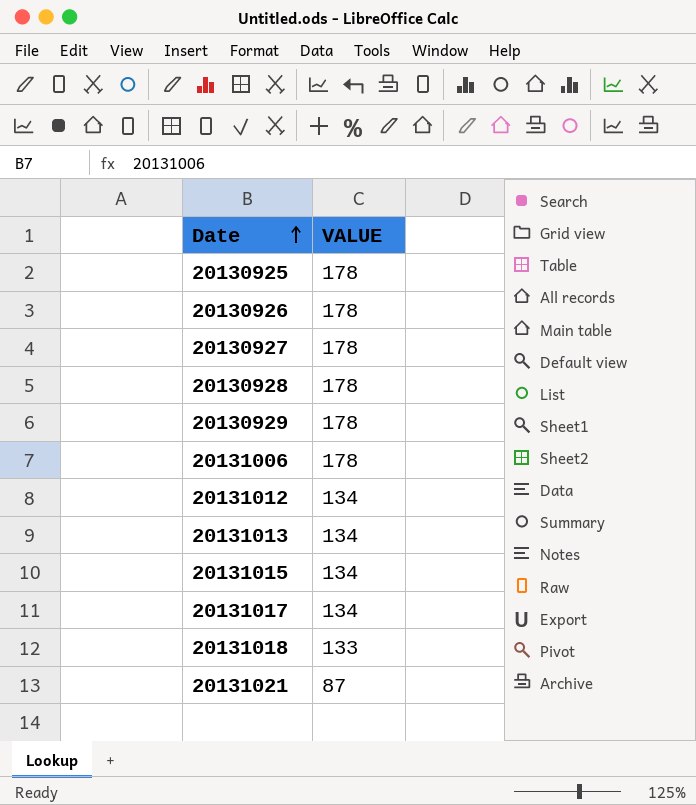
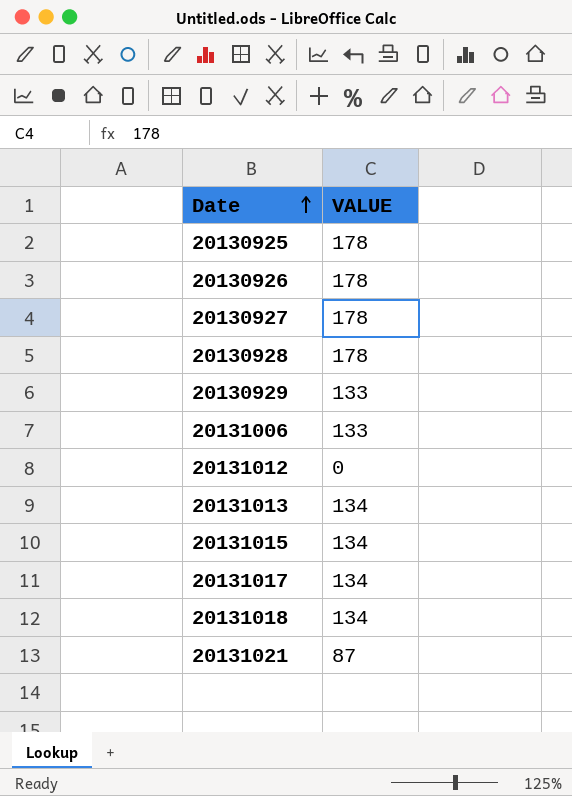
20130929 | VALUE: 178 -> 133
20131006 | VALUE: 178 -> 133
20131012 | VALUE: 134 -> 0
20131018 | VALUE: 133 -> 134

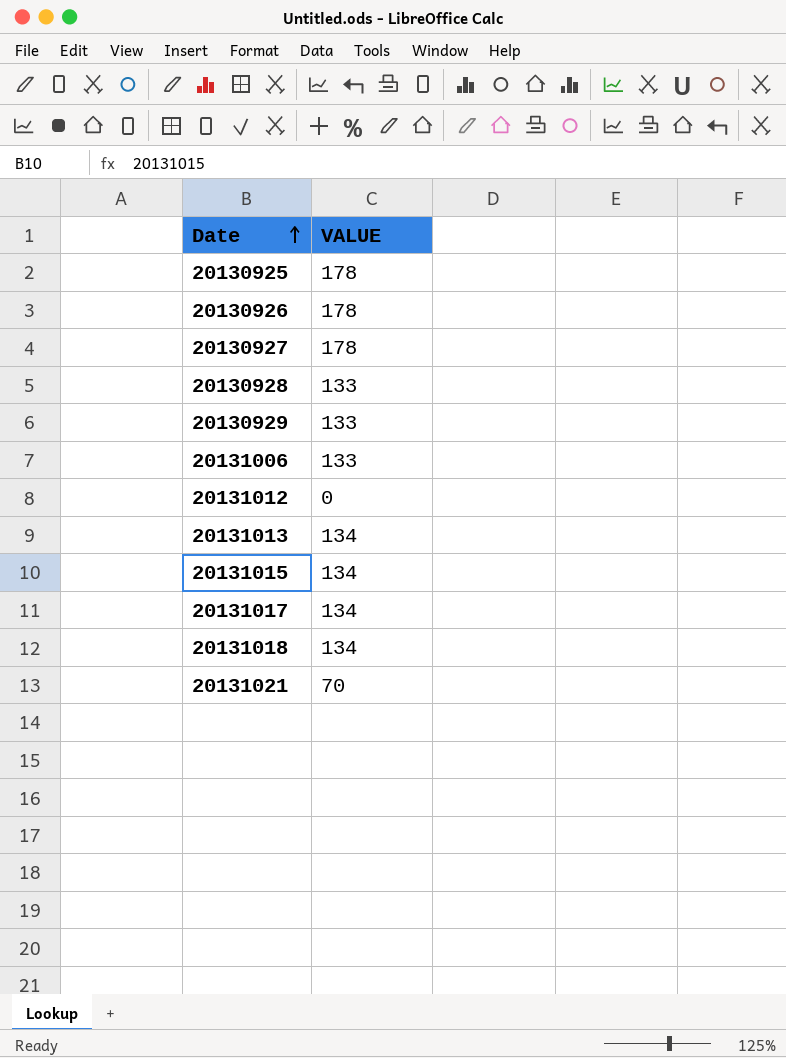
20130928 | VALUE: 178 -> 133
20131021 | VALUE: 87 -> 70

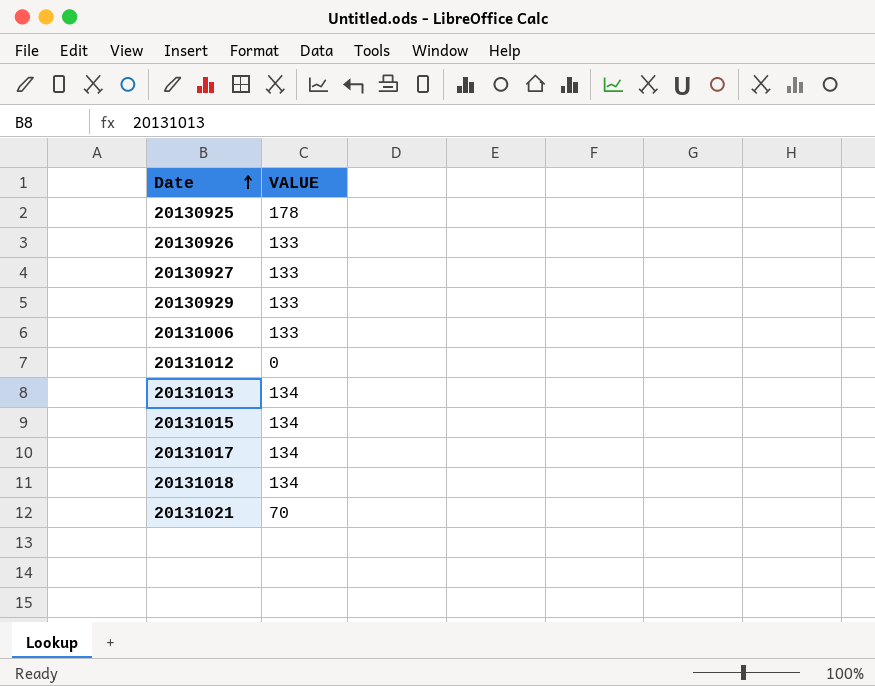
row 20130928: 133 -> none
20130926 | VALUE: 178 -> 133
20130927 | VALUE: 178 -> 133

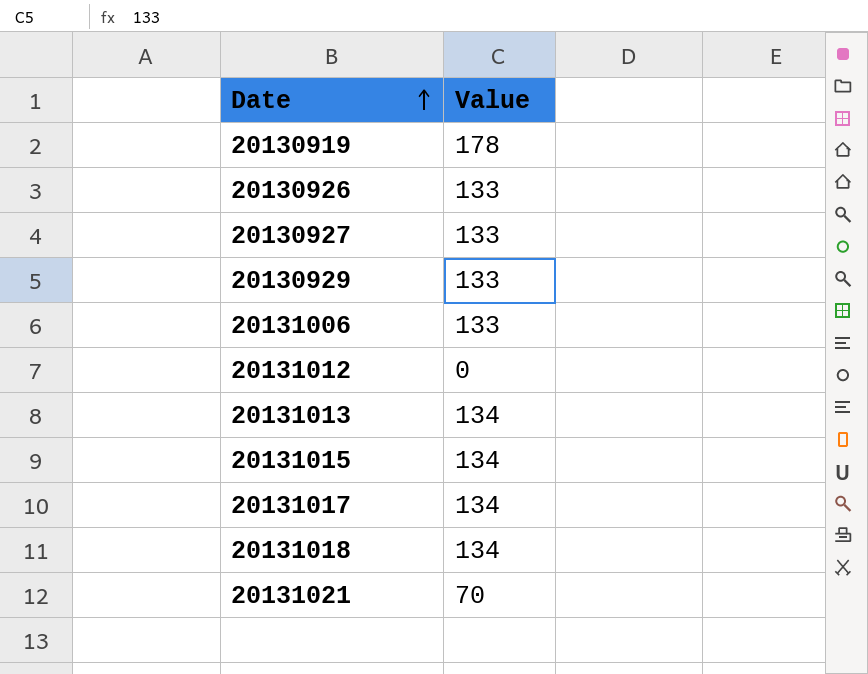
column name: VALUE -> Value
row 20130925: 178 -> none
row 20130919: none -> 178

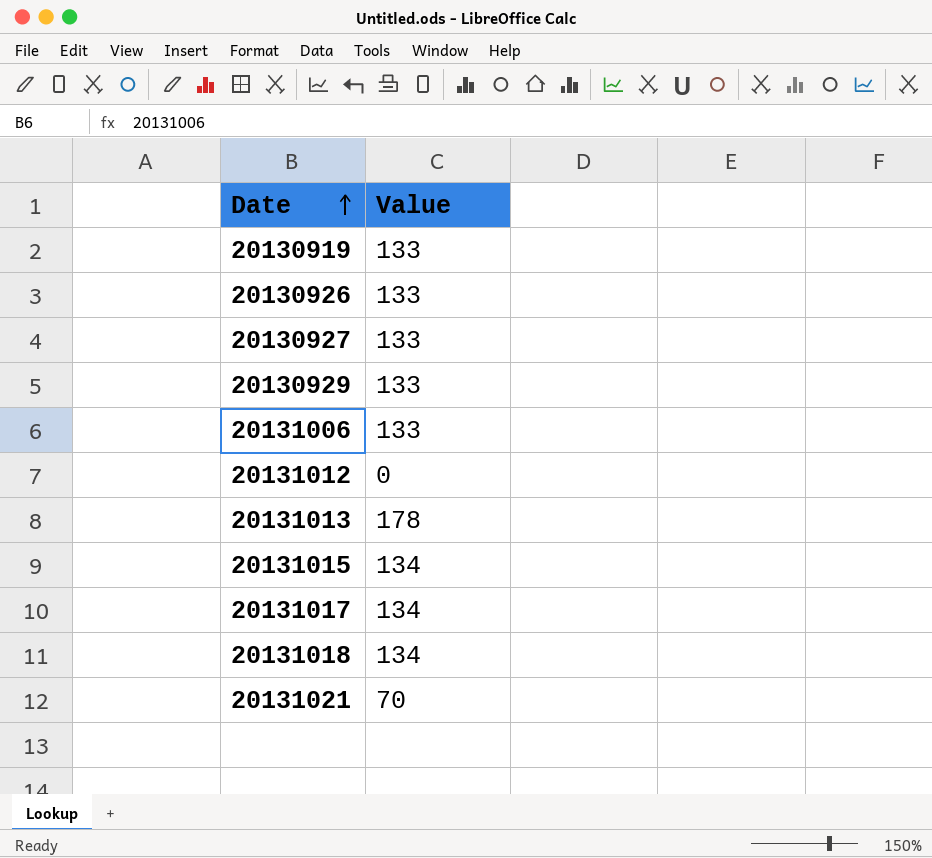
20130919 | Value: 178 -> 133
20131013 | Value: 134 -> 178

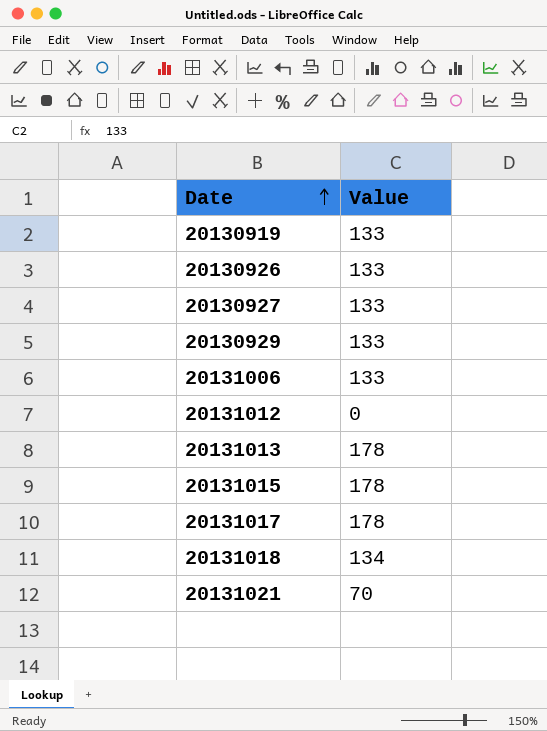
20131015 | Value: 134 -> 178
20131017 | Value: 134 -> 178

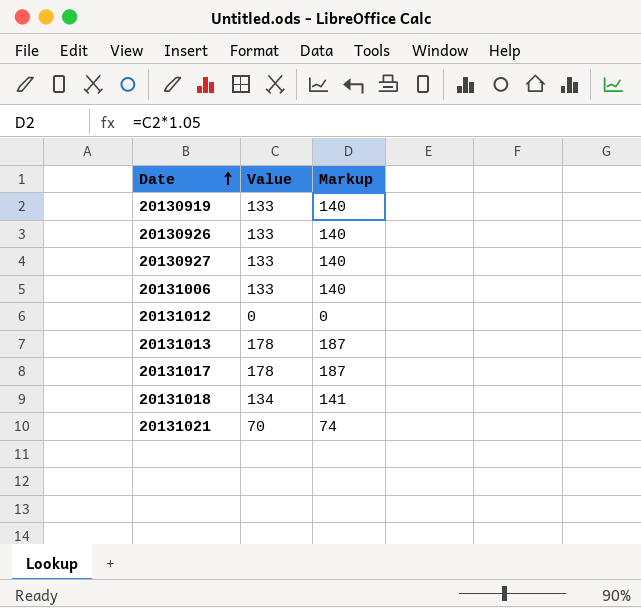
column Markup | formula: none -> [Value] * 1.05
row 20130929: 133 -> none
row 20131015: 178 -> none

